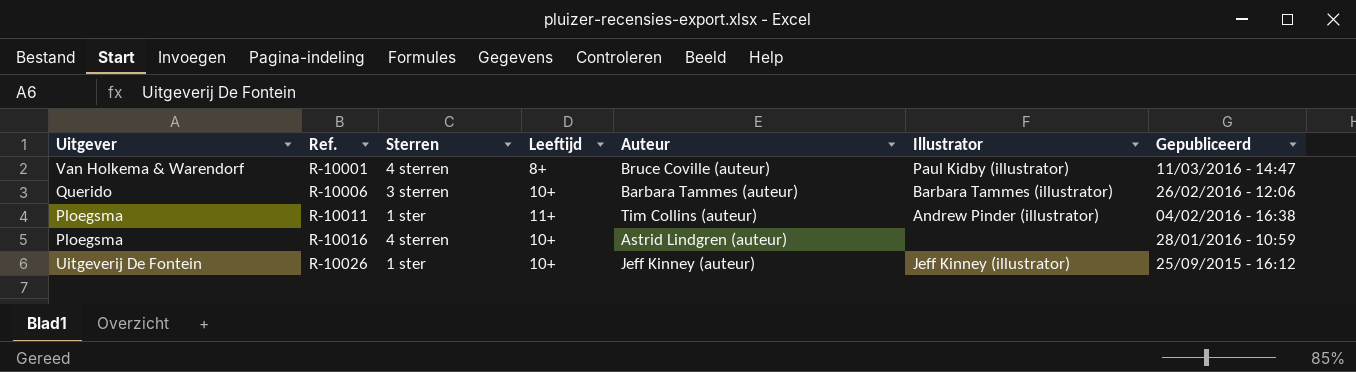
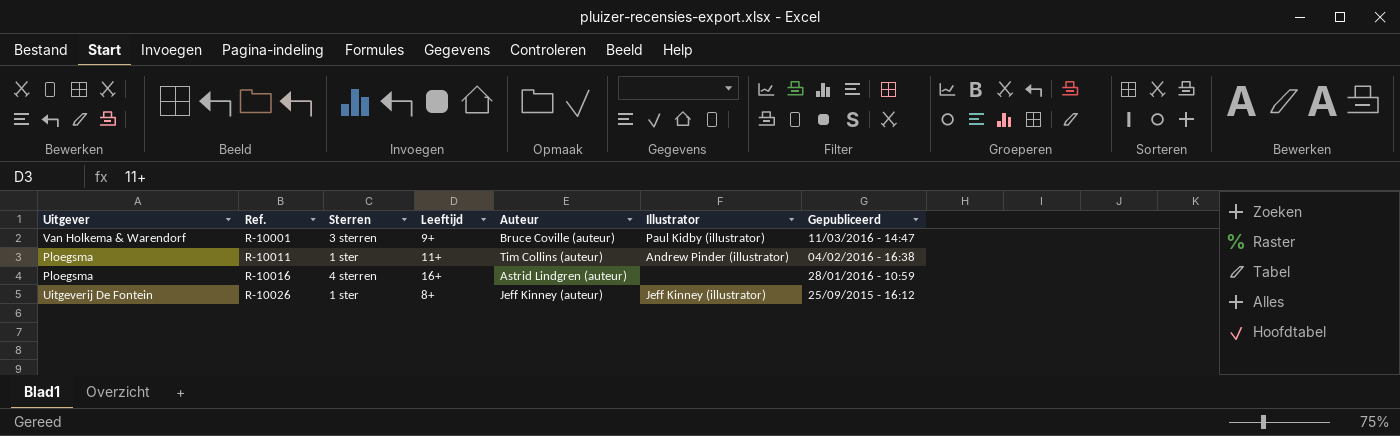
row R-10006: Querido | 3 sterren | 10+ | Barbara Tammes (auteur) | Barbara Tammes (illustrator) | 26/02/2016 - 12:06 -> none
R-10001 | Sterren: 4 sterren -> 3 sterren
R-10001 | Leeftijd: 8+ -> 9+
R-10016 | Leeftijd: 10+ -> 16+
R-10026 | Leeftijd: 10+ -> 8+

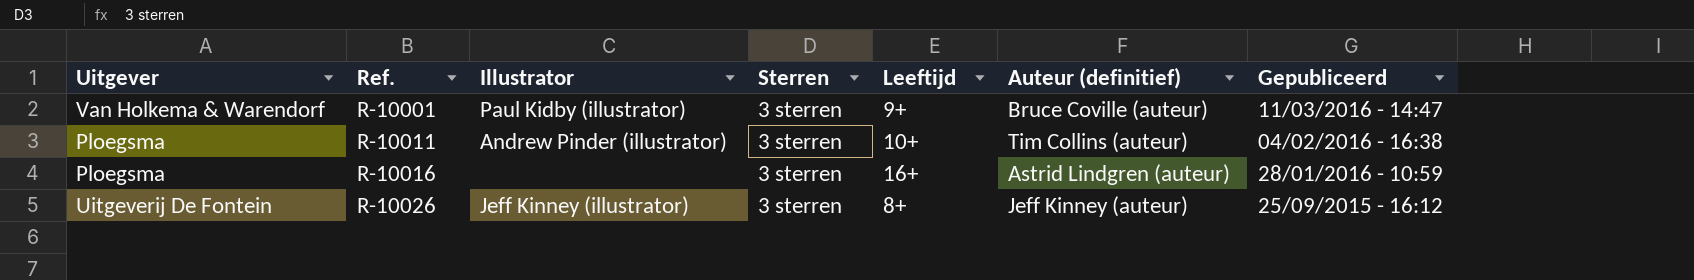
column Illustrator | position: 6 -> 3
column name: Auteur -> Auteur (definitief)
R-10011 | Sterren: 1 ster -> 3 sterren
R-10011 | Leeftijd: 11+ -> 10+
R-10016 | Sterren: 4 sterren -> 3 sterren
R-10026 | Sterren: 1 ster -> 3 sterren

